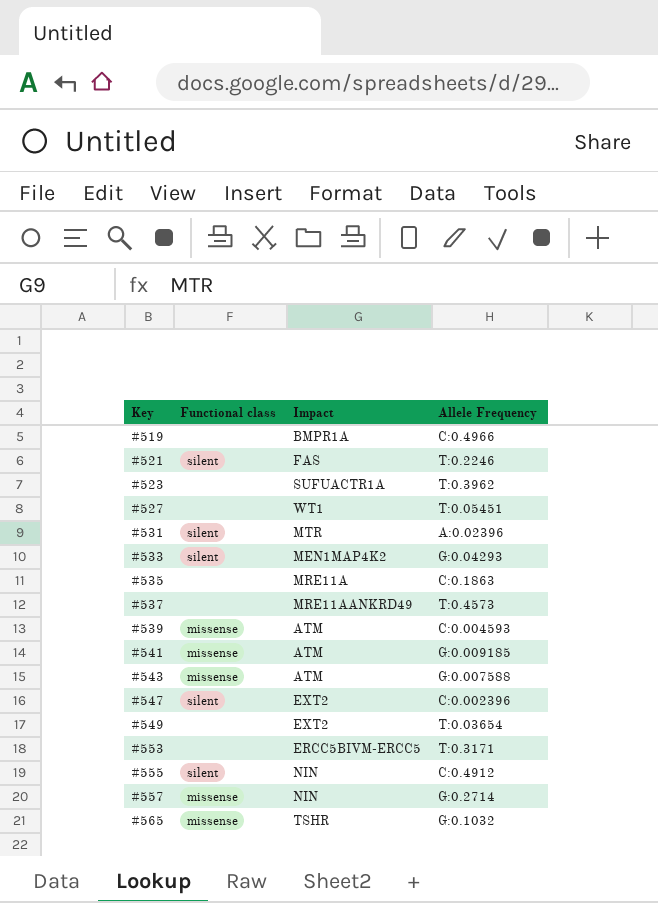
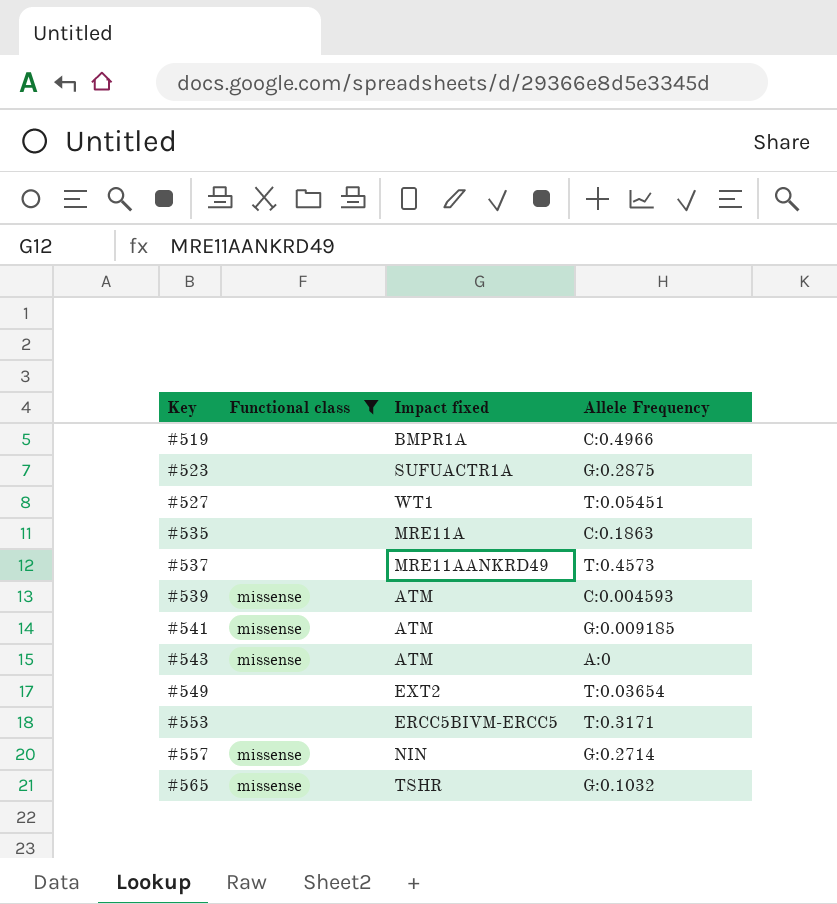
filter: none -> Functional class != silent
column name: Impact -> Impact fixed
#523 | Allele Frequency: T:0.3962 -> G:0.2875
#543 | Allele Frequency: G:0.007588 -> A:0

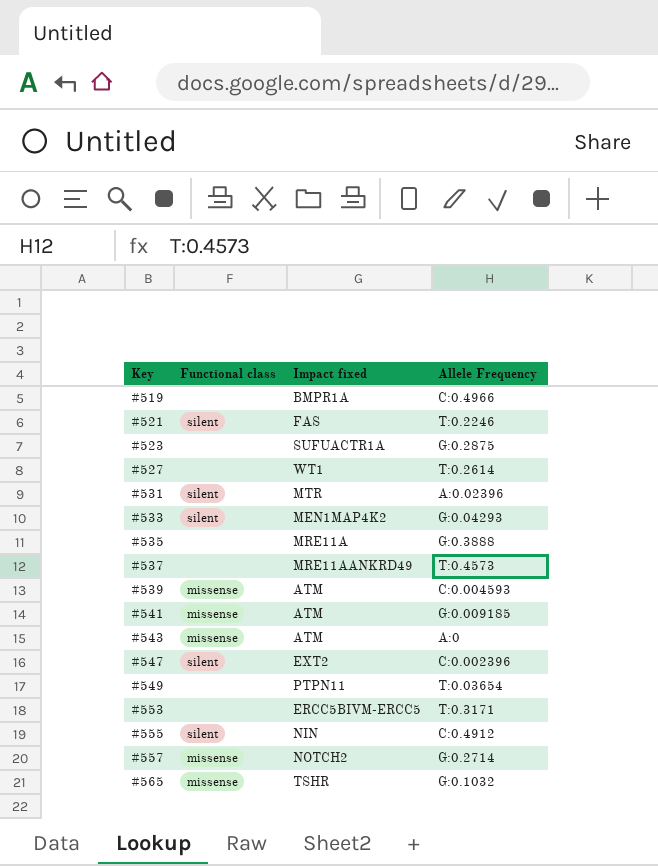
filter: Functional class != silent -> none
#527 | Allele Frequency: T:0.05451 -> T:0.2614
#535 | Allele Frequency: C:0.1863 -> G:0.3888
#549 | Impact fixed: EXT2 -> PTPN11
#557 | Impact fixed: NIN -> NOTCH2

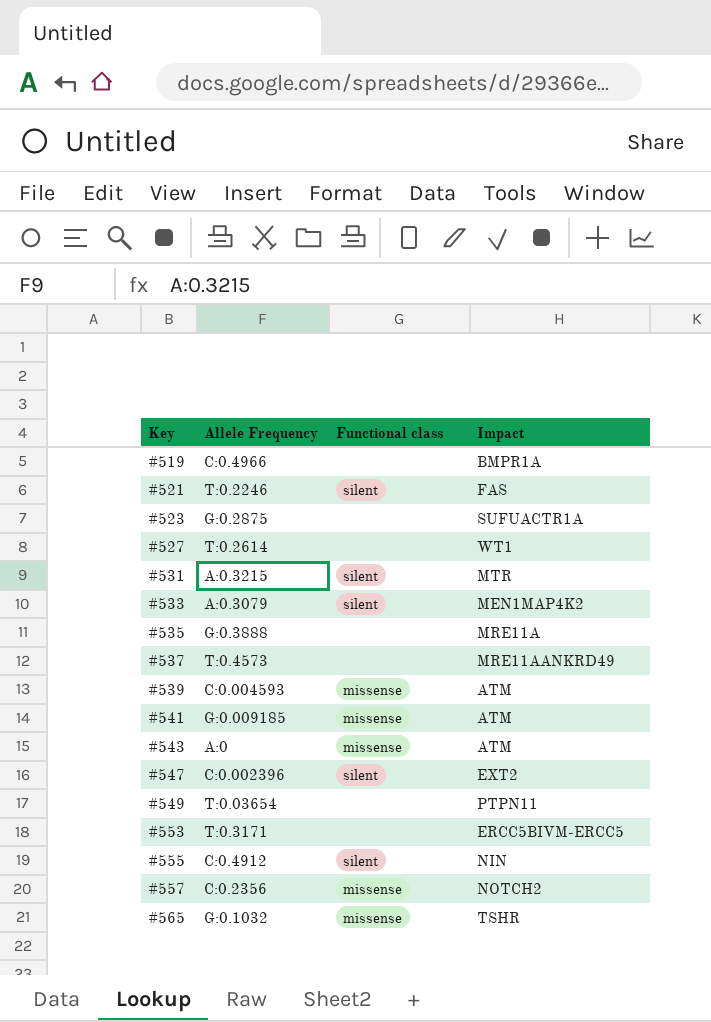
column Allele Frequency | position: 4 -> 2
column name: Impact fixed -> Impact
#531 | Allele Frequency: A:0.02396 -> A:0.3215
#533 | Allele Frequency: G:0.04293 -> A:0.3079
#557 | Allele Frequency: G:0.2714 -> C:0.2356

